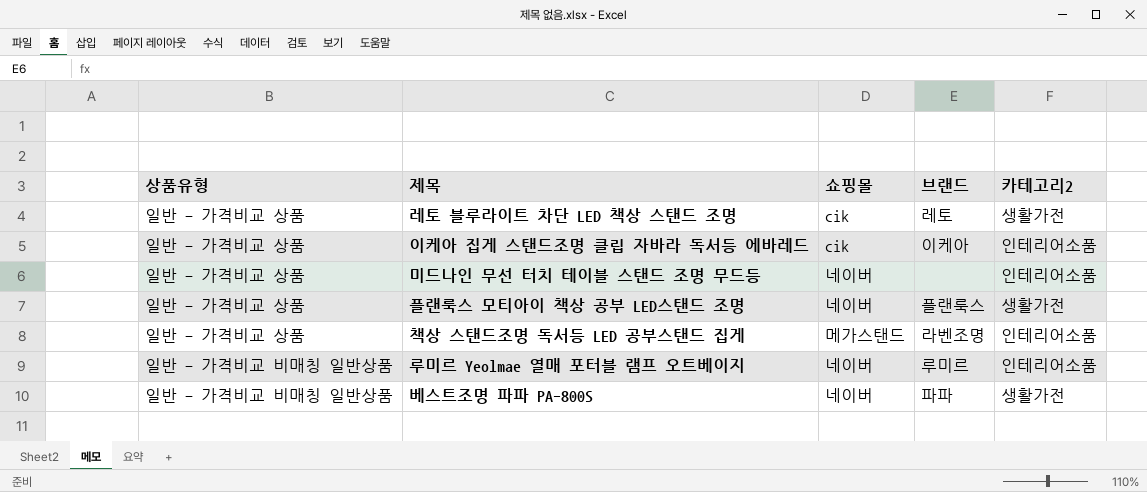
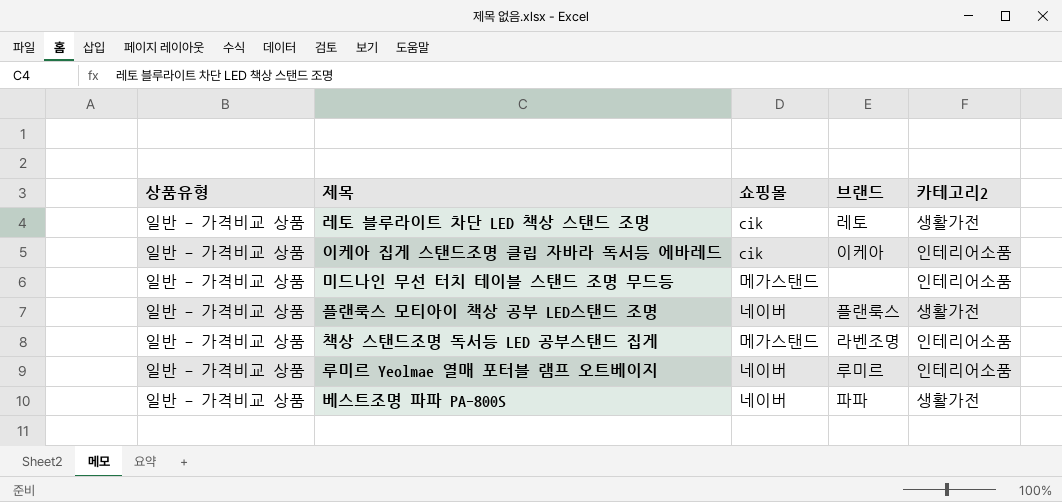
미드나인 무선 터치 테이블 스탠드 조명 무드등 | 쇼핑몰: 네이버 -> 메가스탠드
루미르 Yeolmae 열매 포터블 램프 오트베이지 | 상품유형: 일반 - 가격비교 비매칭 일반상품 -> 일반 - 가격비교 상품
베스트조명 파파 PA-800S | 상품유형: 일반 - 가격비교 비매칭 일반상품 -> 일반 - 가격비교 상품

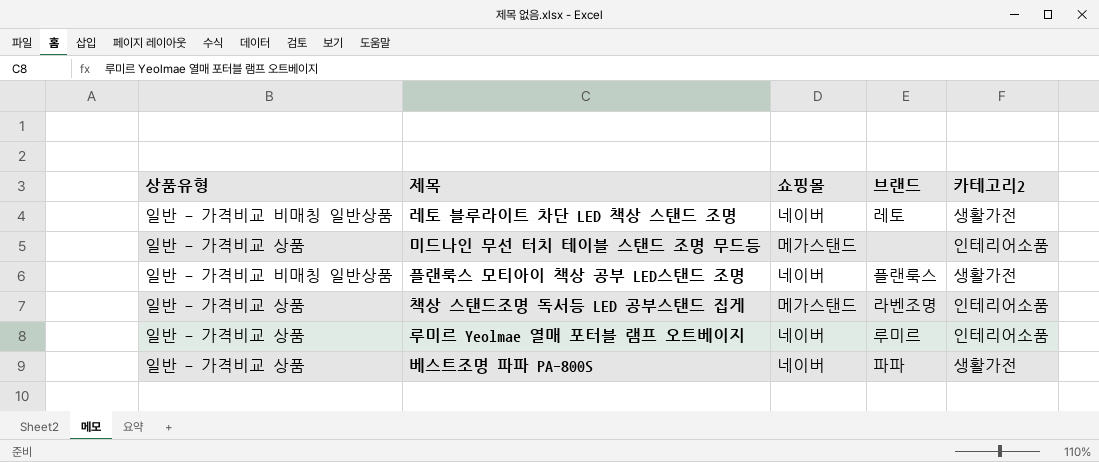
row 이케아 집게 스탠드조명 클립 자바라 독서등 에바레드: 일반 - 가격비교 상품 | cik | 이케아 | 인테리어소품 -> none
레토 블루라이트 차단 LED 책상 스탠드 조명 | 상품유형: 일반 - 가격비교 상품 -> 일반 - 가격비교 비매칭 일반상품
레토 블루라이트 차단 LED 책상 스탠드 조명 | 쇼핑몰: cik -> 네이버
플랜룩스 모티아이 책상 공부 LED스탠드 조명 | 상품유형: 일반 - 가격비교 상품 -> 일반 - 가격비교 비매칭 일반상품

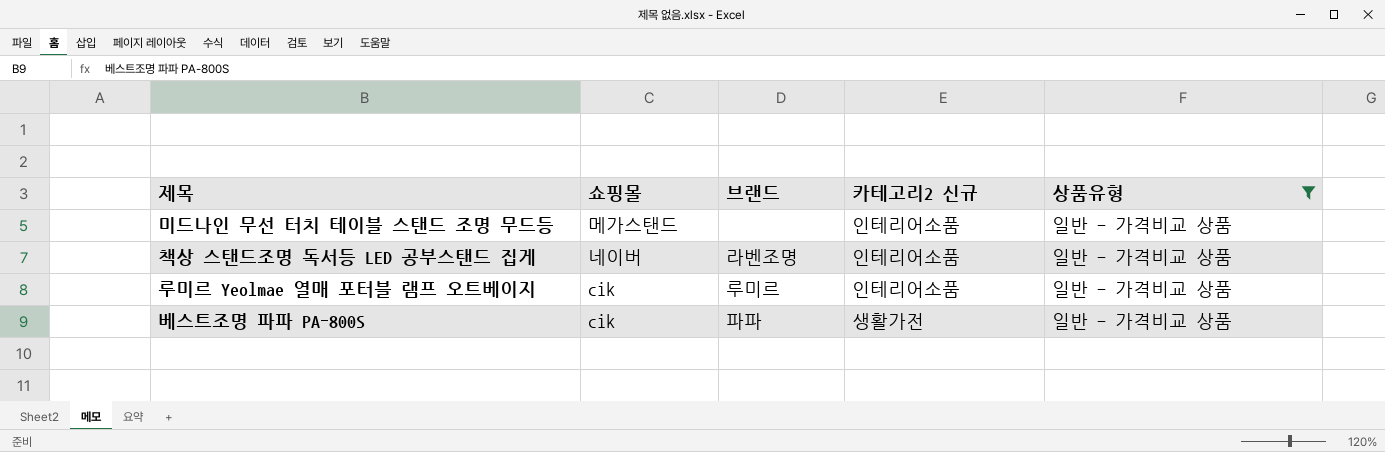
filter: none -> 상품유형 = 일반 - 가격비교 상품
column name: 카테고리2 -> 카테고리2 신규
column 상품유형 | position: 1 -> 5
책상 스탠드조명 독서등 LED 공부스탠드 집게 | 쇼핑몰: 메가스탠드 -> 네이버
루미르 Yeolmae 열매 포터블 램프 오트베이지 | 쇼핑몰: 네이버 -> cik
베스트조명 파파 PA-800S | 쇼핑몰: 네이버 -> cik

